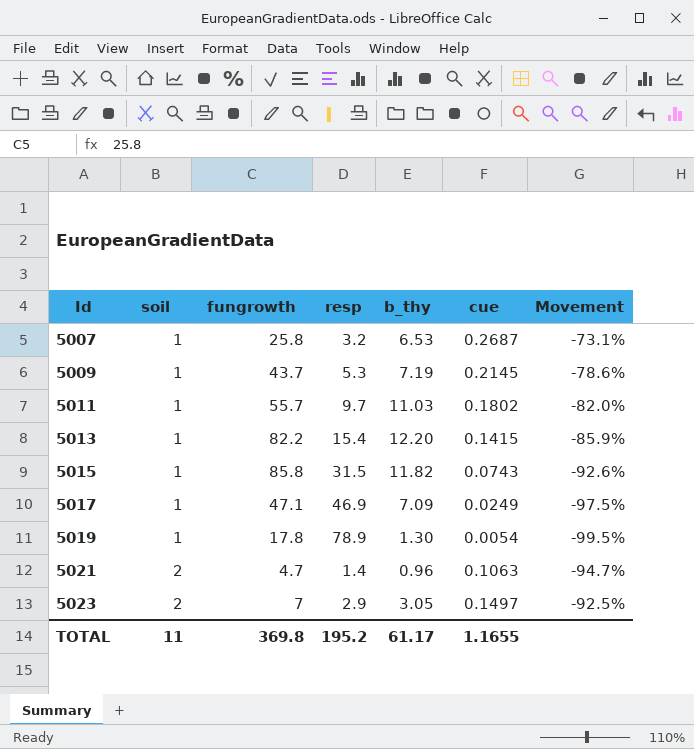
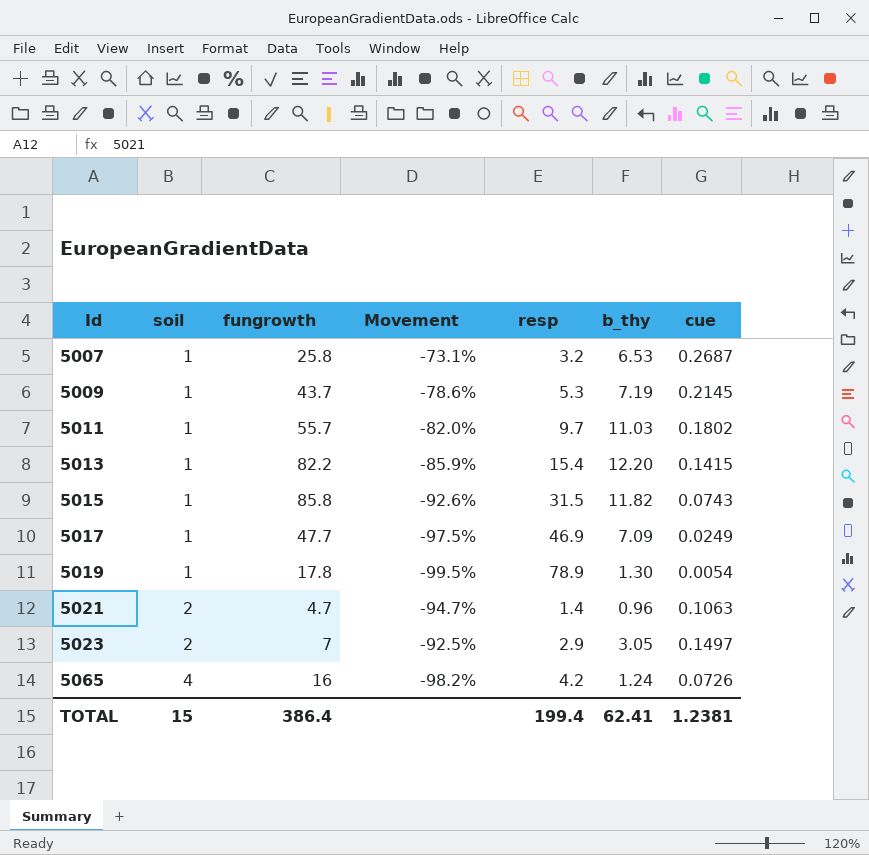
column Movement | position: 7 -> 4
5017 | fungrowth: 47.1 -> 47.7
row 5065: none -> 4 | 16 | -98.2% | 4.2 | 1.24 | 0.0726
TOTAL | soil: 11 -> 15
TOTAL | fungrowth: 369.8 -> 386.4
TOTAL | resp: 195.2 -> 199.4
TOTAL | b_thy: 61.17 -> 62.41
TOTAL | cue: 1.1655 -> 1.2381

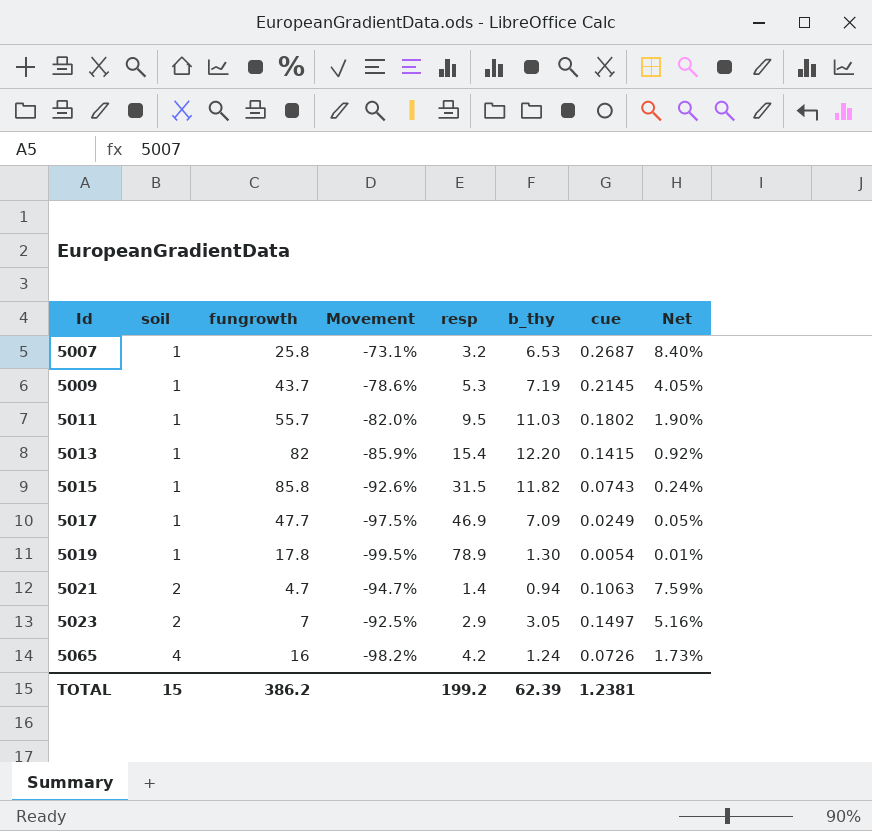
column Net | formula: none -> [cue] / [resp]
5011 | resp: 9.7 -> 9.5
5013 | fungrowth: 82.2 -> 82
5021 | b_thy: 0.96 -> 0.94
TOTAL | fungrowth: 386.4 -> 386.2
TOTAL | resp: 199.4 -> 199.2
TOTAL | b_thy: 62.41 -> 62.39

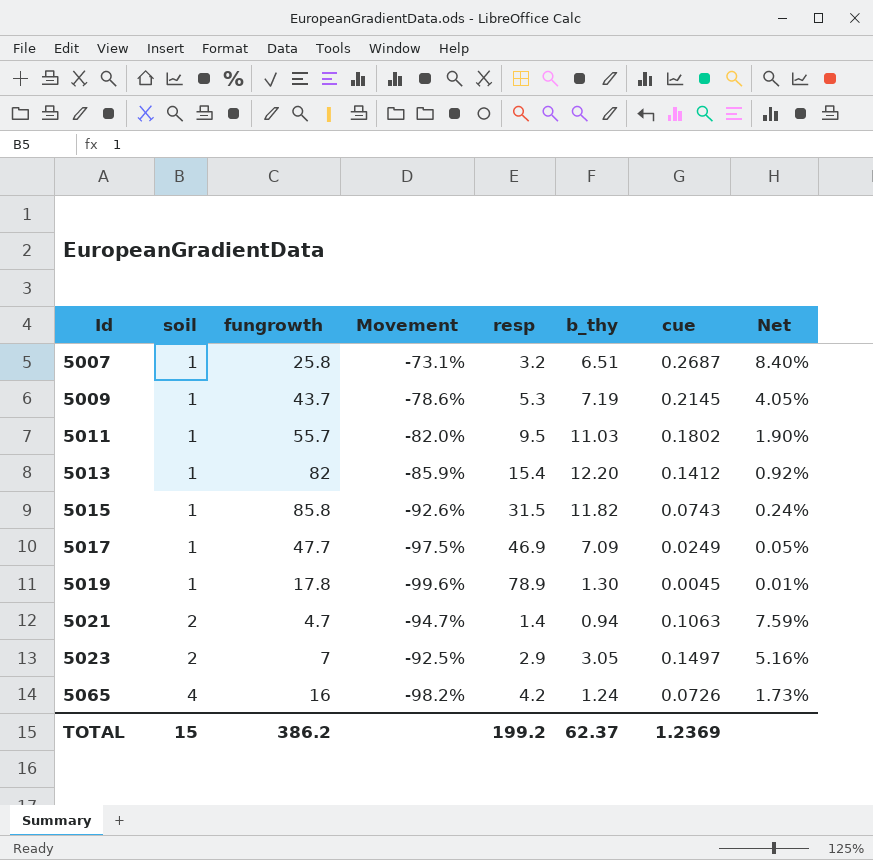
5007 | b_thy: 6.53 -> 6.51
5013 | cue: 0.1415 -> 0.1412
5019 | Movement: -99.5% -> -99.6%
5019 | cue: 0.0054 -> 0.0045
TOTAL | b_thy: 62.39 -> 62.37
TOTAL | cue: 1.2381 -> 1.2369

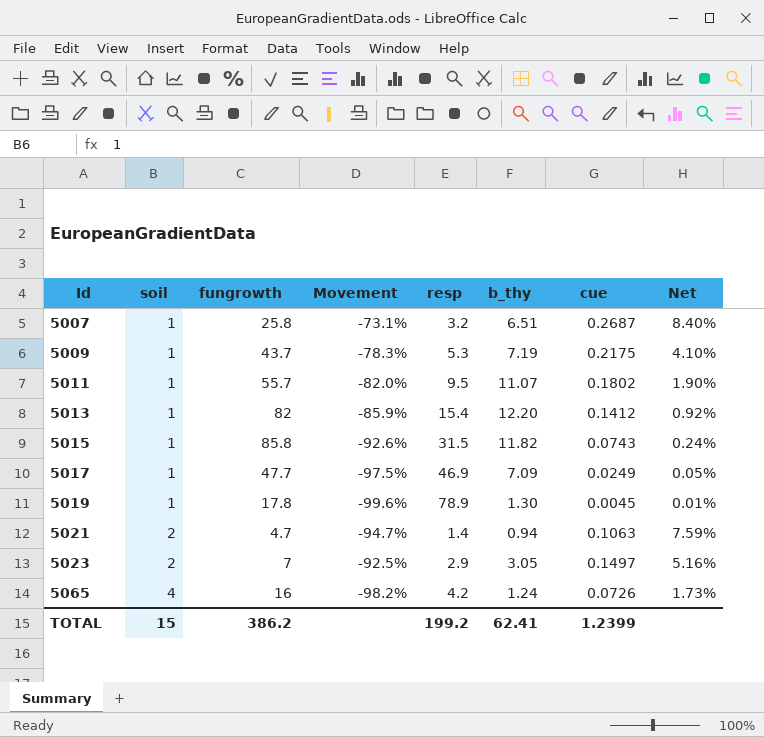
5009 | Movement: -78.6% -> -78.3%
5009 | cue: 0.2145 -> 0.2175
5009 | Net: 4.05% -> 4.10%
5011 | b_thy: 11.03 -> 11.07
TOTAL | b_thy: 62.37 -> 62.41
TOTAL | cue: 1.2369 -> 1.2399

